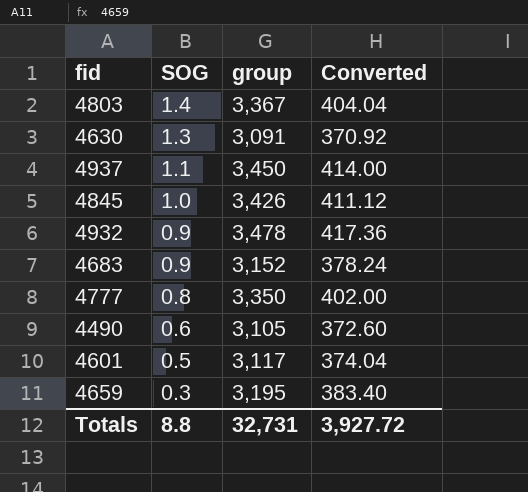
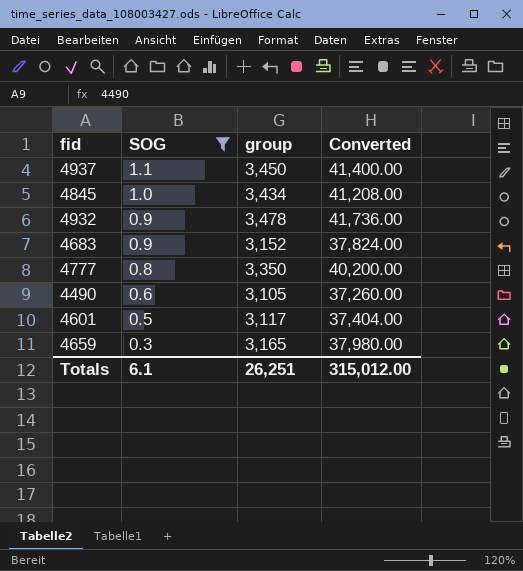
filter: none -> SOG <= 1.1
column Converted | formula: [group] * 0.12 -> [group] * 12
4845 | group: 3,426 -> 3,434
4659 | group: 3,195 -> 3,165
Totals | SOG: 8.8 -> 6.1
Totals | group: 32,731 -> 26,251
Totals | Converted: 3,927.72 -> 315,012.00

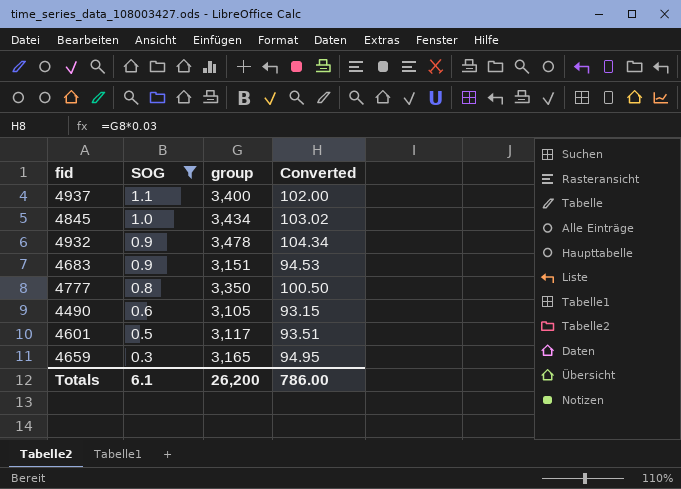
column Converted | formula: [group] * 12 -> [group] * 0.03
4937 | group: 3,450 -> 3,400
4683 | group: 3,152 -> 3,151
Totals | group: 26,251 -> 26,200
Totals | Converted: 315,012.00 -> 786.00

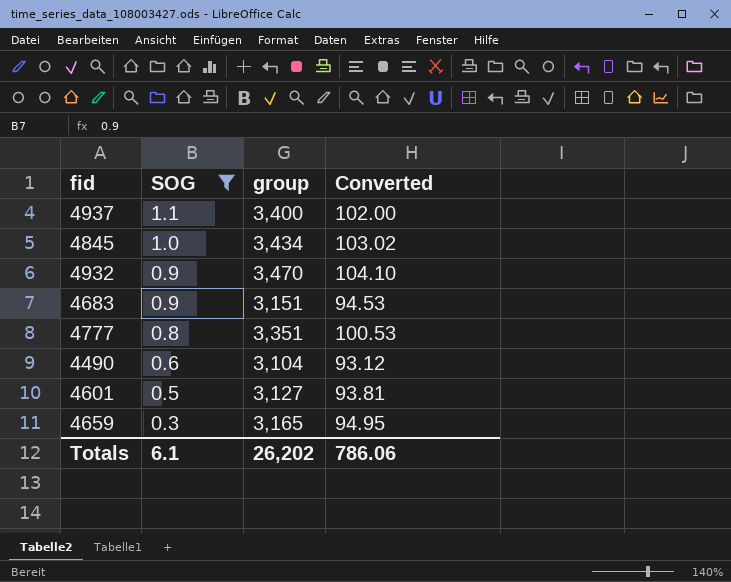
4932 | group: 3,478 -> 3,470
4932 | Converted: 104.34 -> 104.10
4777 | group: 3,350 -> 3,351
4777 | Converted: 100.50 -> 100.53
4490 | group: 3,105 -> 3,104
4490 | Converted: 93.15 -> 93.12
4601 | group: 3,117 -> 3,127
4601 | Converted: 93.51 -> 93.81
Totals | group: 26,200 -> 26,202
Totals | Converted: 786.00 -> 786.06

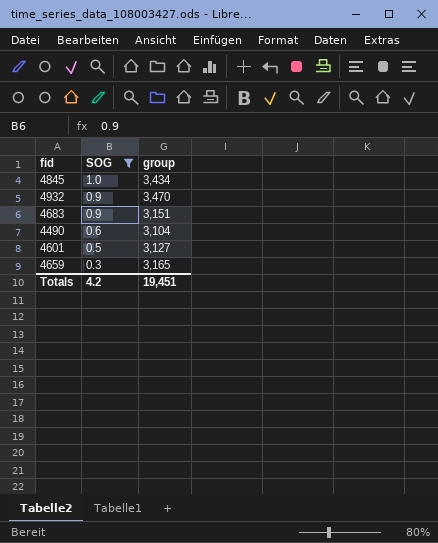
column Converted | formula: [group] * 0.03 -> none
row 4937: 1.1 | 3,400 | 102.00 -> none
row 4777: 0.8 | 3,351 | 100.53 -> none
Totals | SOG: 6.1 -> 4.2
Totals | group: 26,202 -> 19,451

